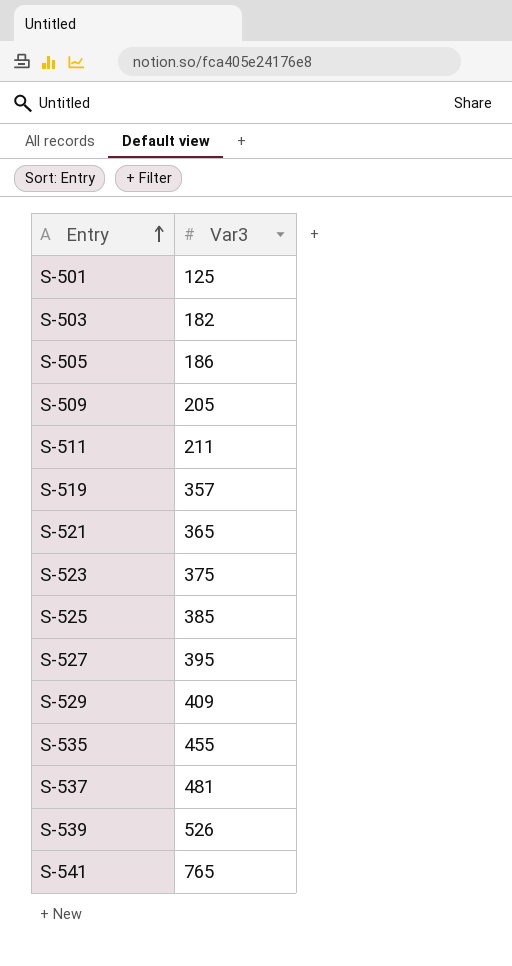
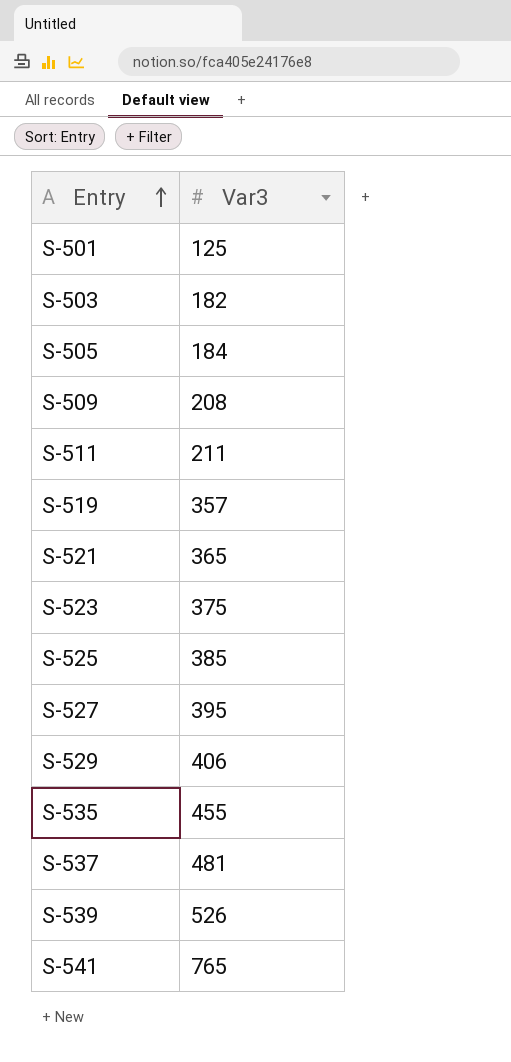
S-505 | Var3: 186 -> 184
S-509 | Var3: 205 -> 208
S-529 | Var3: 409 -> 406

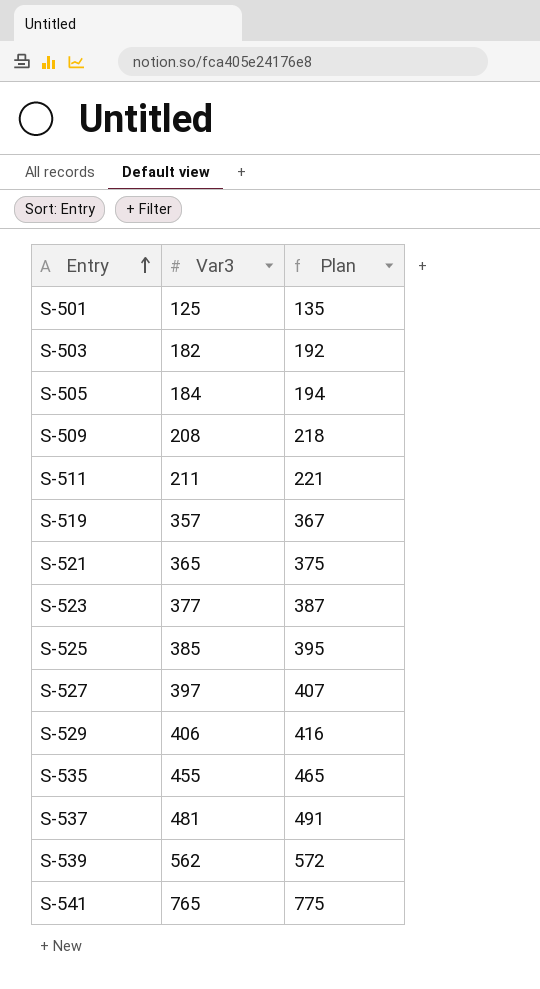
column Plan | formula: none -> [Var3] + 10
S-523 | Var3: 375 -> 377
S-527 | Var3: 395 -> 397
S-539 | Var3: 526 -> 562

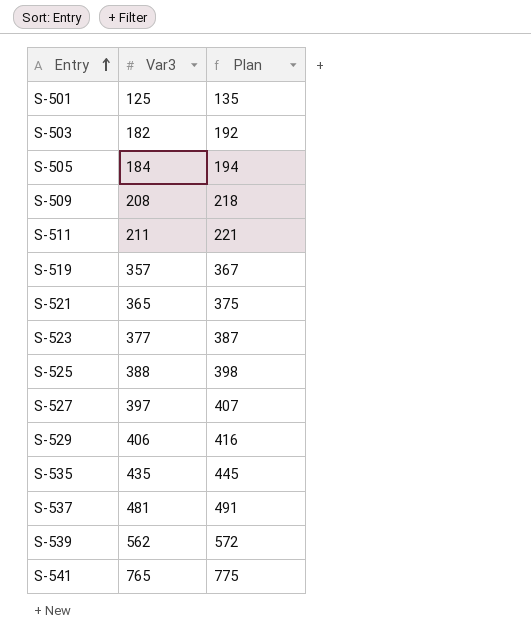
S-525 | Var3: 385 -> 388
S-525 | Plan: 395 -> 398
S-535 | Var3: 455 -> 435
S-535 | Plan: 465 -> 445

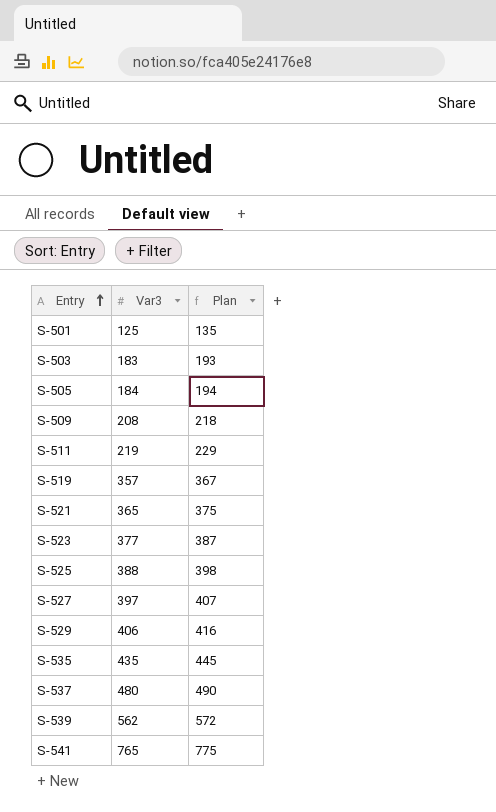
S-503 | Var3: 182 -> 183
S-503 | Plan: 192 -> 193
S-511 | Var3: 211 -> 219
S-511 | Plan: 221 -> 229
S-537 | Var3: 481 -> 480
S-537 | Plan: 491 -> 490

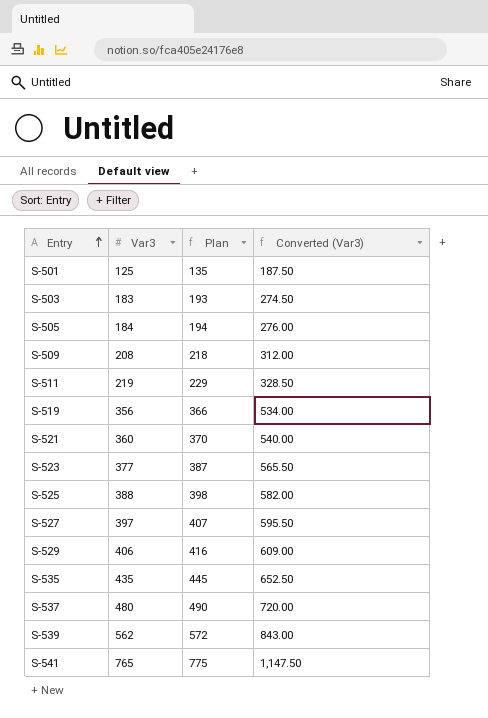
column Converted (Var3) | formula: none -> [Var3] * 1.5
S-519 | Var3: 357 -> 356
S-519 | Plan: 367 -> 366
S-521 | Var3: 365 -> 360
S-521 | Plan: 375 -> 370

